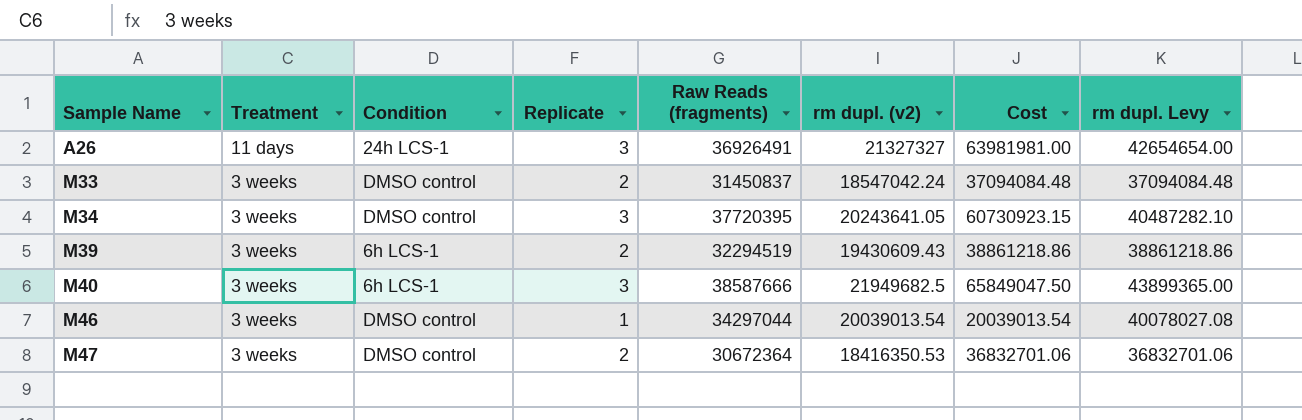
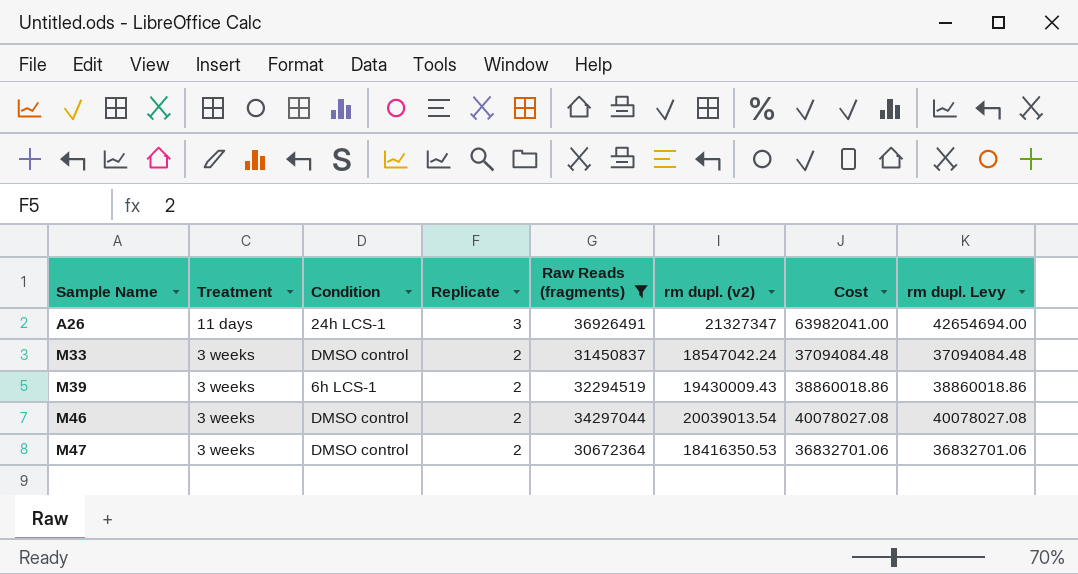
filter: none -> Raw Reads (fragments) <= 36926491
A26 | rm dupl. (v2): 21327327 -> 21327347
A26 | Cost: 63981981.00 -> 63982041.00
A26 | rm dupl. Levy: 42654654.00 -> 42654694.00
M39 | rm dupl. (v2): 19430609.43 -> 19430009.43
M39 | Cost: 38861218.86 -> 38860018.86
M39 | rm dupl. Levy: 38861218.86 -> 38860018.86
M46 | Replicate: 1 -> 2
M46 | Cost: 20039013.54 -> 40078027.08

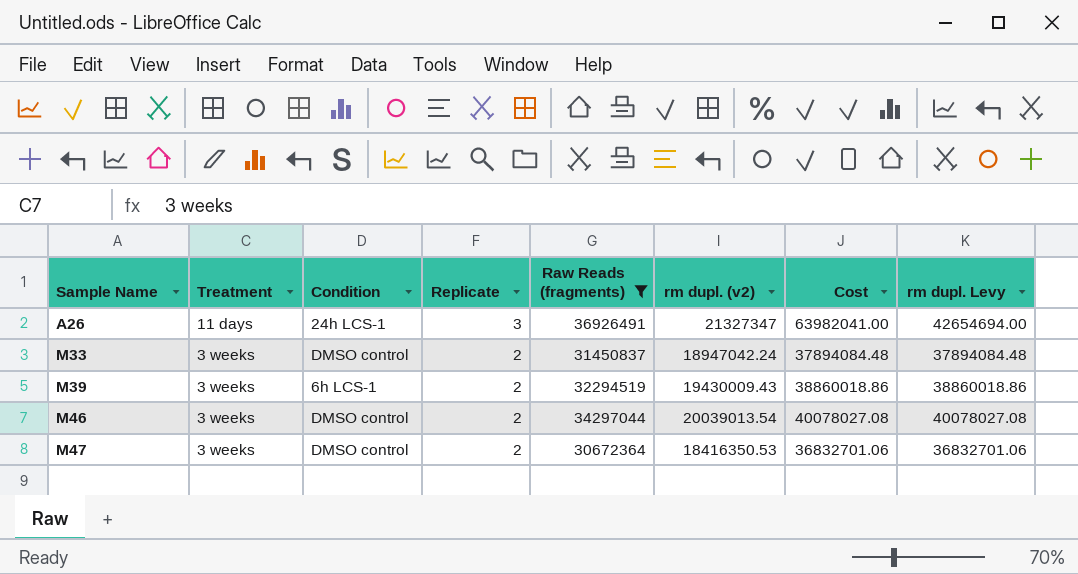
M33 | rm dupl. (v2): 18547042.24 -> 18947042.24
M33 | Cost: 37094084.48 -> 37894084.48
M33 | rm dupl. Levy: 37094084.48 -> 37894084.48

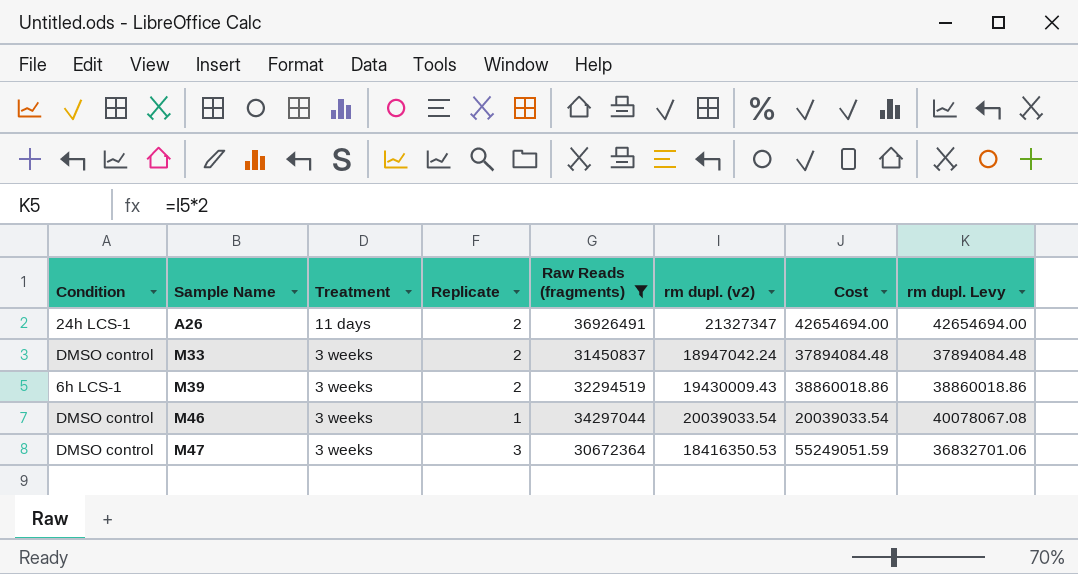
column Condition | position: 3 -> 1
A26 | Replicate: 3 -> 2
A26 | Cost: 63982041.00 -> 42654694.00
M46 | Replicate: 2 -> 1
M46 | rm dupl. (v2): 20039013.54 -> 20039033.54
M46 | Cost: 40078027.08 -> 20039033.54
M46 | rm dupl. Levy: 40078027.08 -> 40078067.08
M47 | Replicate: 2 -> 3
M47 | Cost: 36832701.06 -> 55249051.59

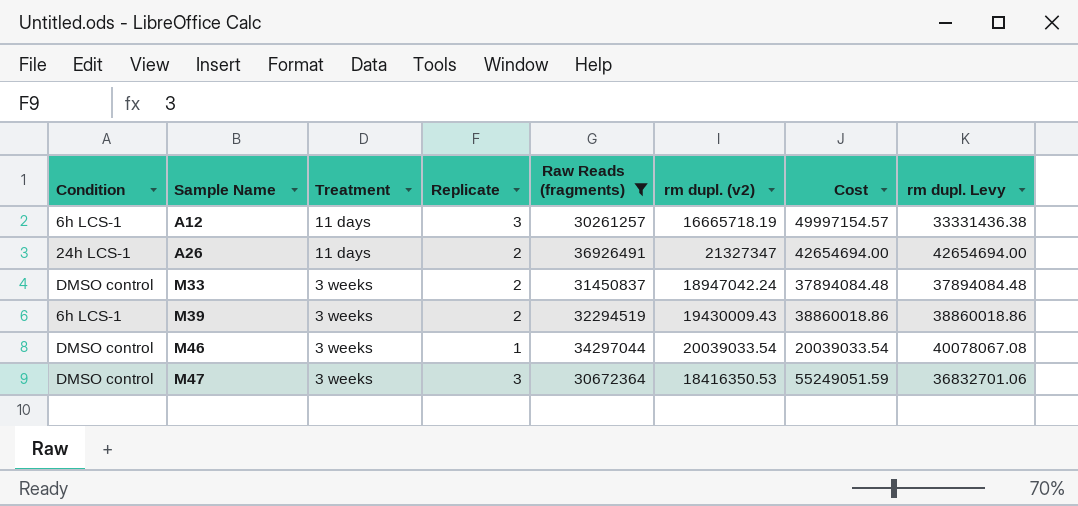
row A12: none -> 6h LCS-1 | 11 days | 3 | 30261257 | 16665718.19 | 49997154.57 | 33331436.38

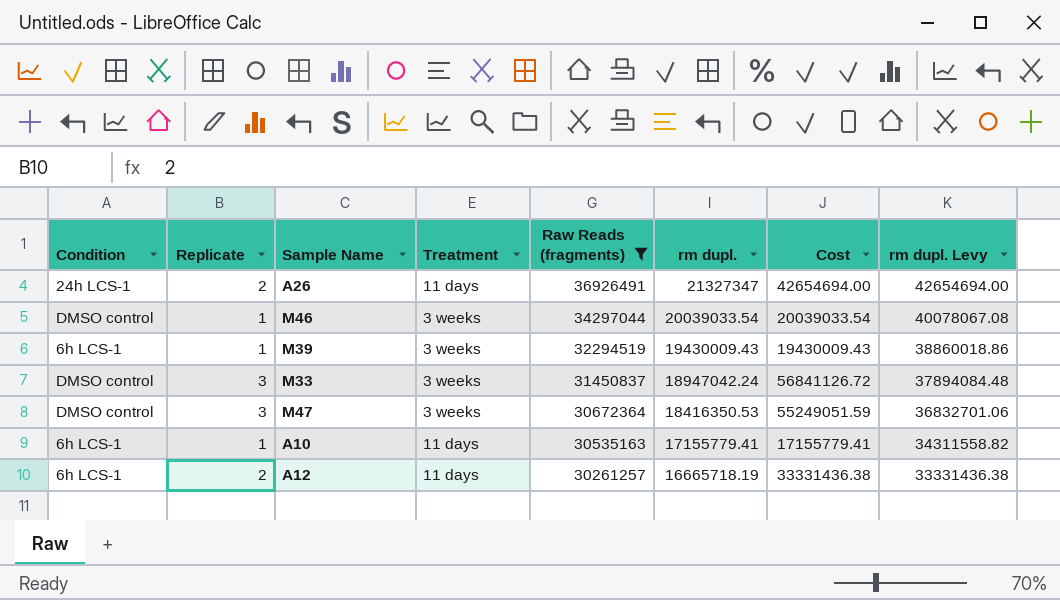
row order: Sample Name ascending -> Raw Reads (fragments) descending
column Replicate | position: 4 -> 2
column name: rm dupl. (v2) -> rm dupl.
M39 | Replicate: 2 -> 1
M39 | Cost: 38860018.86 -> 19430009.43
M33 | Replicate: 2 -> 3
M33 | Cost: 37894084.48 -> 56841126.72
row A10: none -> 6h LCS-1 | 1 | 11 days | 30535163 | 17155779.41 | 17155779.41 | 34311558.82
A12 | Replicate: 3 -> 2
A12 | Cost: 49997154.57 -> 33331436.38

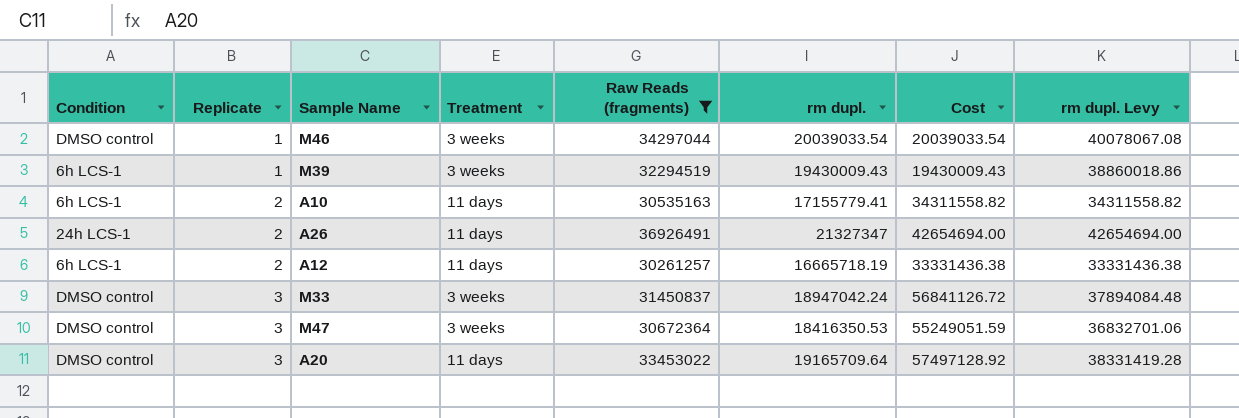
row order: Raw Reads (fragments) descending -> Replicate ascending
A10 | Replicate: 1 -> 2
A10 | Cost: 17155779.41 -> 34311558.82
row A20: none -> DMSO control | 3 | 11 days | 33453022 | 19165709.64 | 57497128.92 | 38331419.28

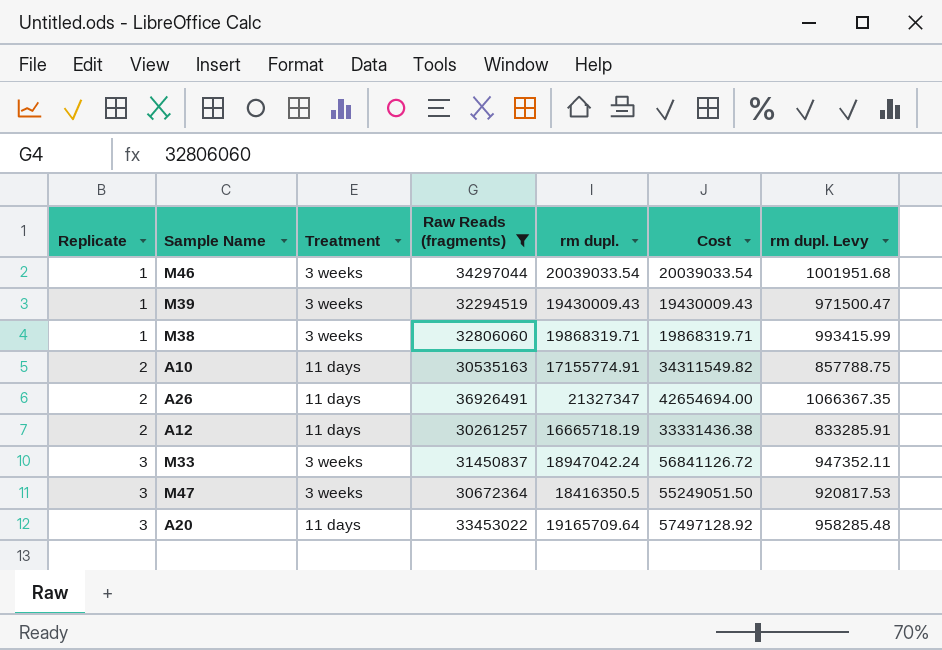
column Condition | position: 1 -> none
column rm dupl. Levy | formula: [rm dupl.] * 2 -> [rm dupl.] * 0.05
row M38: none -> 1 | 3 weeks | 32806060 | 19868319.71 | 19868319.71 | 993415.99
A10 | rm dupl.: 17155779.41 -> 17155774.91
A10 | Cost: 34311558.82 -> 34311549.82
M47 | rm dupl.: 18416350.53 -> 18416350.5
M47 | Cost: 55249051.59 -> 55249051.50

